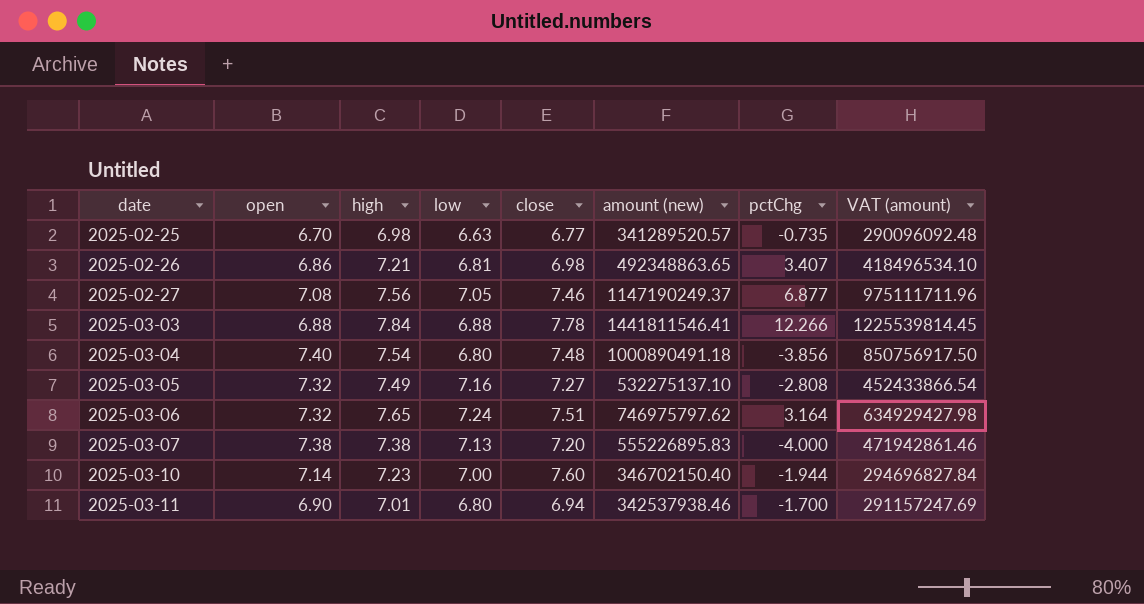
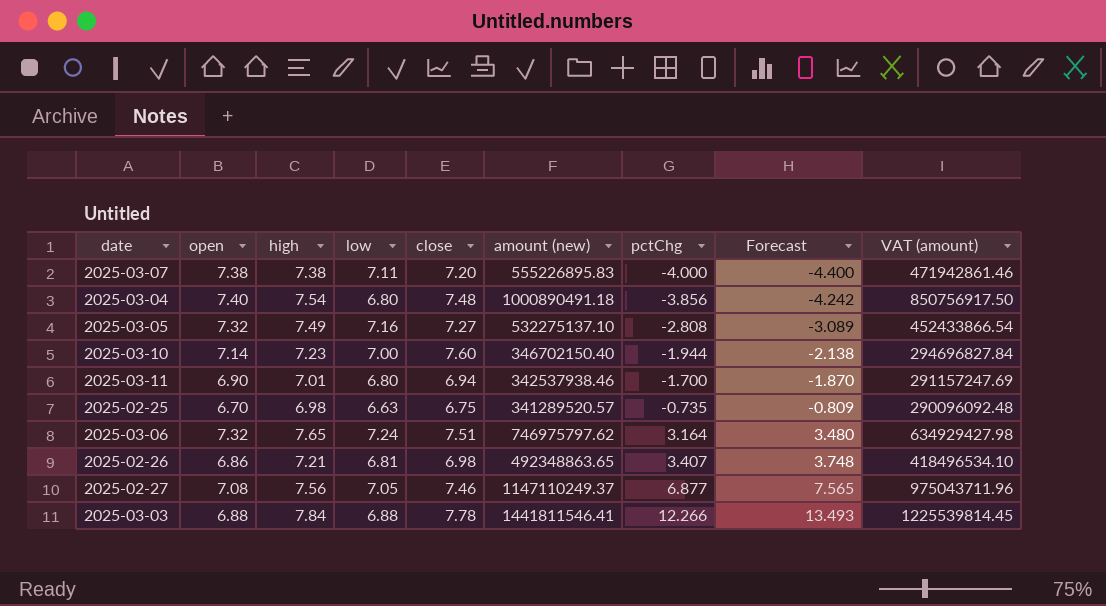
row order: date ascending -> pctChg ascending
column Forecast | formula: none -> [pctChg] * 1.1
2025-03-07 | low: 7.13 -> 7.11
2025-02-25 | close: 6.77 -> 6.75
2025-02-27 | amount (new): 1147190249.37 -> 1147110249.37
2025-02-27 | VAT (amount): 975111711.96 -> 975043711.96

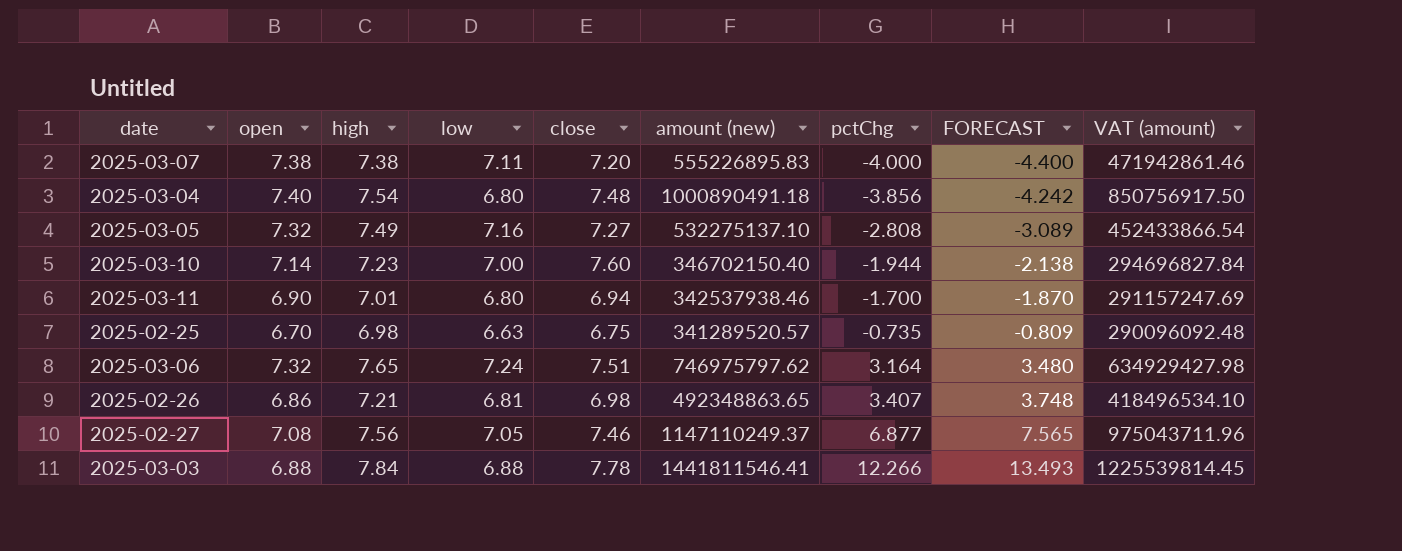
column name: Forecast -> FORECAST

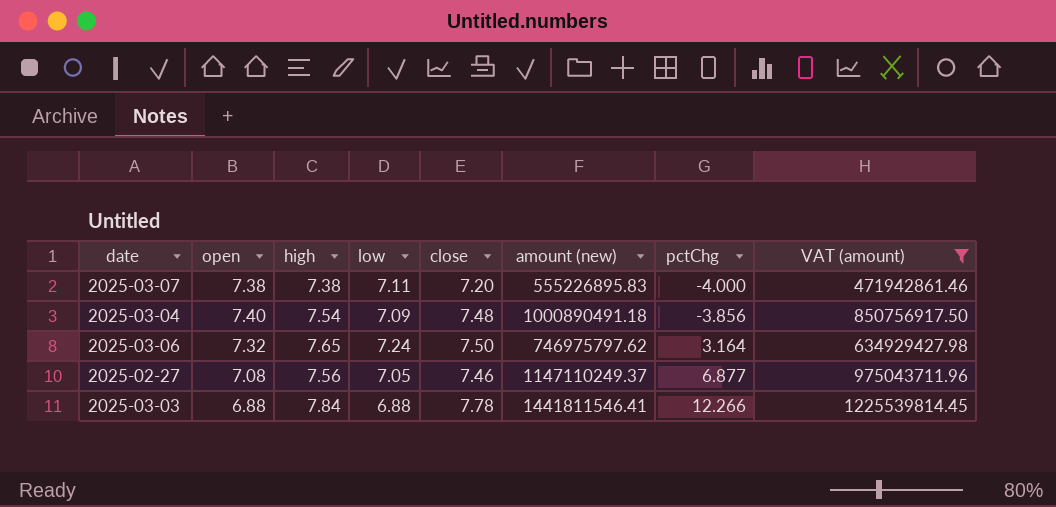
filter: none -> VAT (amount) >= 471942861.46
column FORECAST | formula: [pctChg] * 1.1 -> none
2025-03-04 | low: 6.80 -> 7.09
2025-03-06 | close: 7.51 -> 7.50

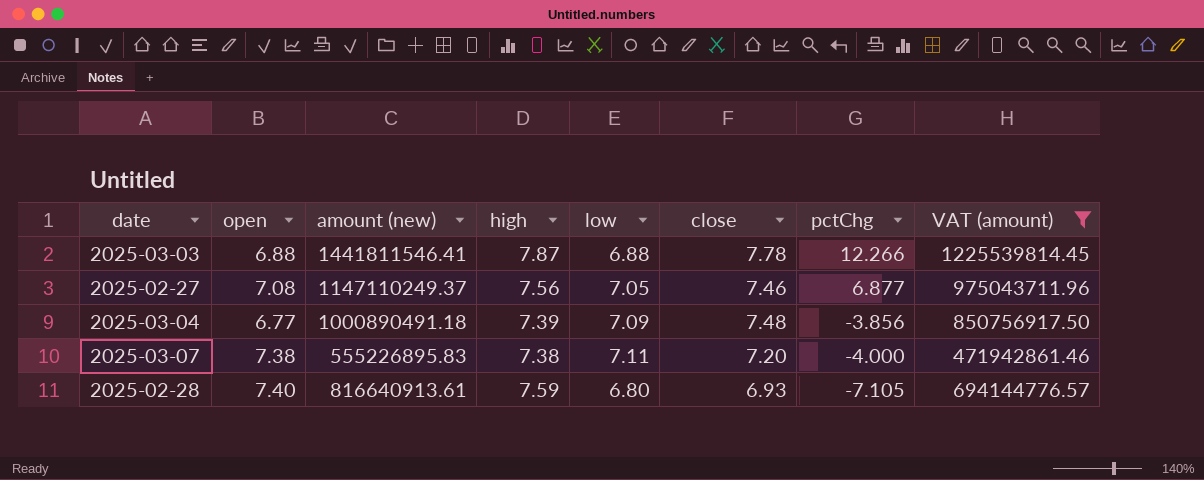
row order: pctChg ascending -> pctChg descending
column amount (new) | position: 6 -> 3
row 2025-03-06: 7.32 | 7.65 | 7.24 | 7.50 | 746975797.62 | 3.164 | 634929427.98 -> none
2025-03-03 | high: 7.84 -> 7.87
2025-03-04 | open: 7.40 -> 6.77
2025-03-04 | high: 7.54 -> 7.39
row 2025-02-28: none -> 7.40 | 816640913.61 | 7.59 | 6.80 | 6.93 | -7.105 | 694144776.57

